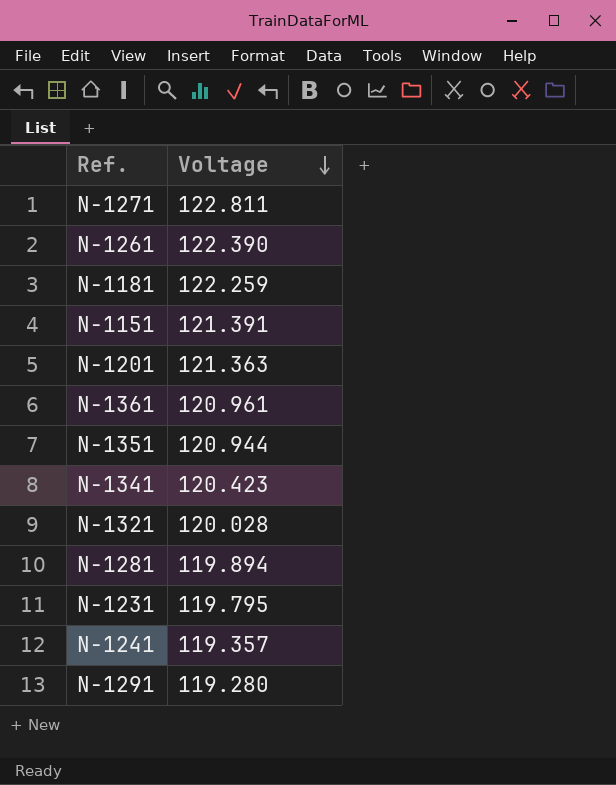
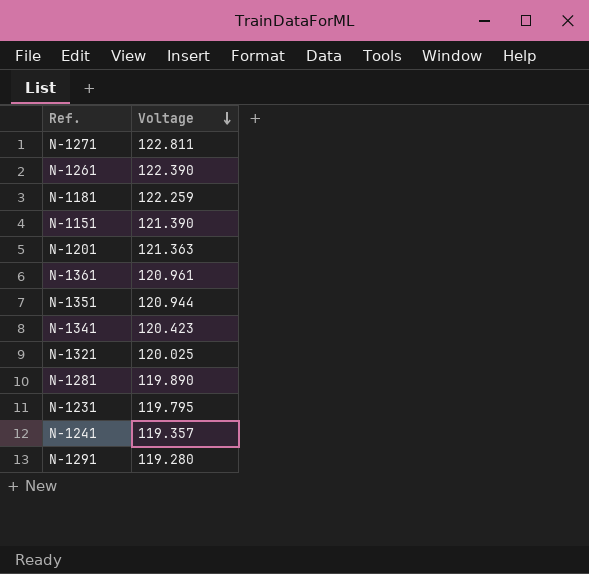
N-1151 | Voltage: 121.391 -> 121.390
N-1321 | Voltage: 120.028 -> 120.025
N-1281 | Voltage: 119.894 -> 119.890

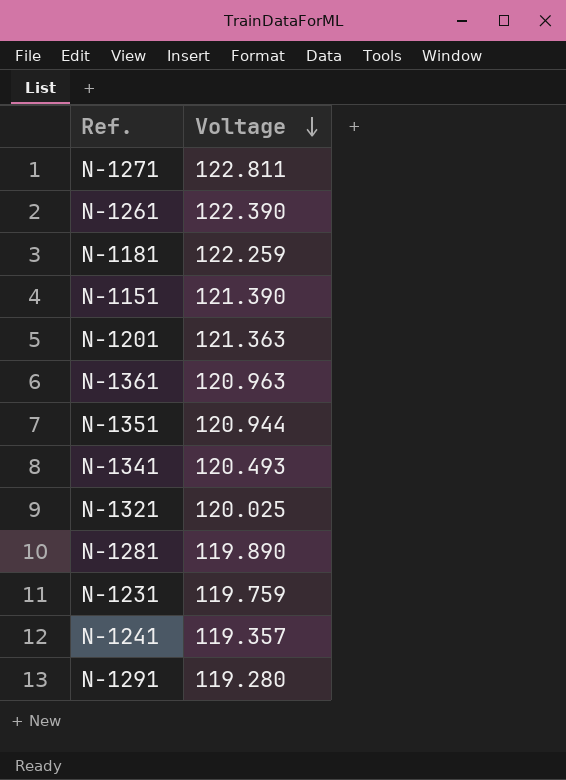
N-1361 | Voltage: 120.961 -> 120.963
N-1341 | Voltage: 120.423 -> 120.493
N-1231 | Voltage: 119.795 -> 119.759

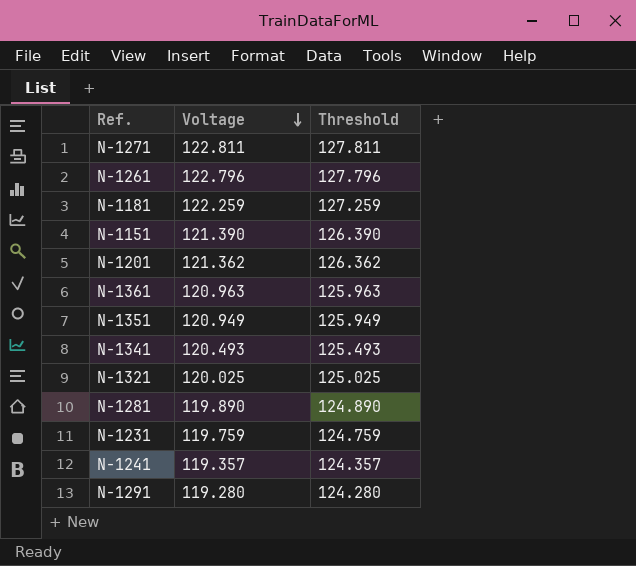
column Threshold | formula: none -> [Voltage] + 5
N-1261 | Voltage: 122.390 -> 122.796
N-1201 | Voltage: 121.363 -> 121.362
N-1351 | Voltage: 120.944 -> 120.949

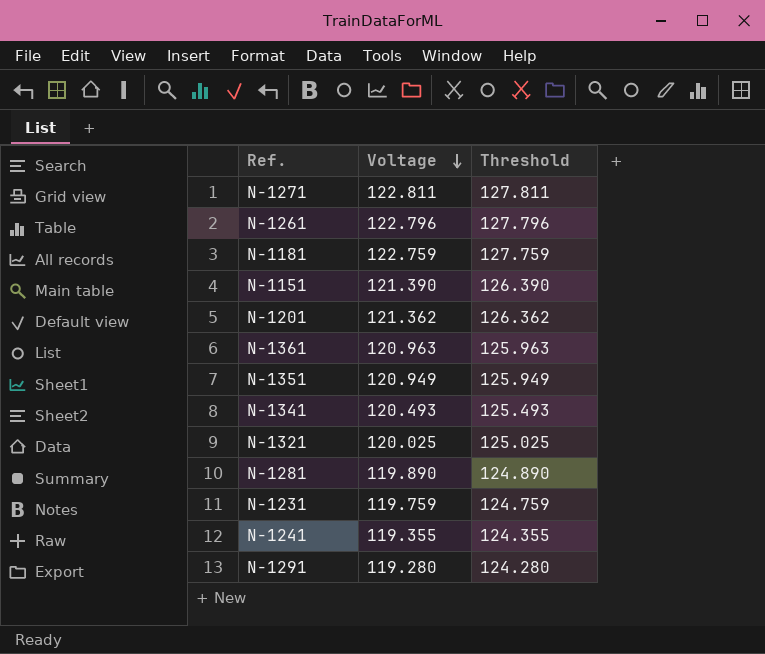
N-1181 | Voltage: 122.259 -> 122.759
N-1181 | Threshold: 127.259 -> 127.759
N-1241 | Voltage: 119.357 -> 119.355
N-1241 | Threshold: 124.357 -> 124.355

